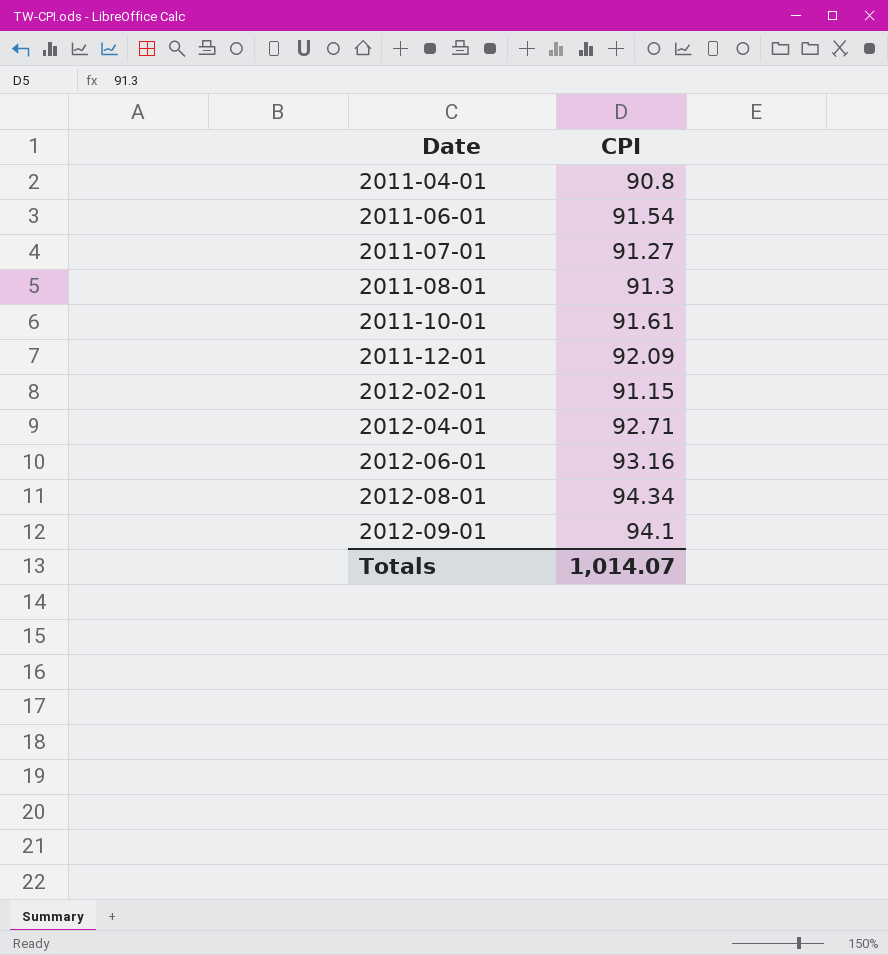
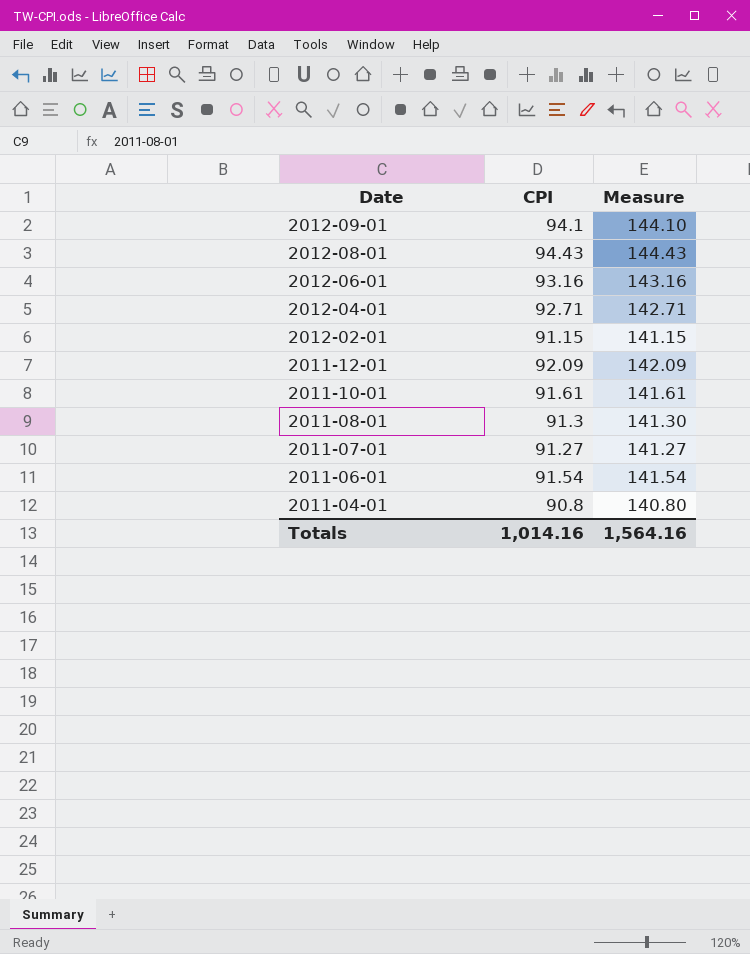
row order: Date ascending -> Date descending
column Measure | formula: none -> [CPI] + 50
2012-08-01 | CPI: 94.34 -> 94.43
Totals | CPI: 1,014.07 -> 1,014.16

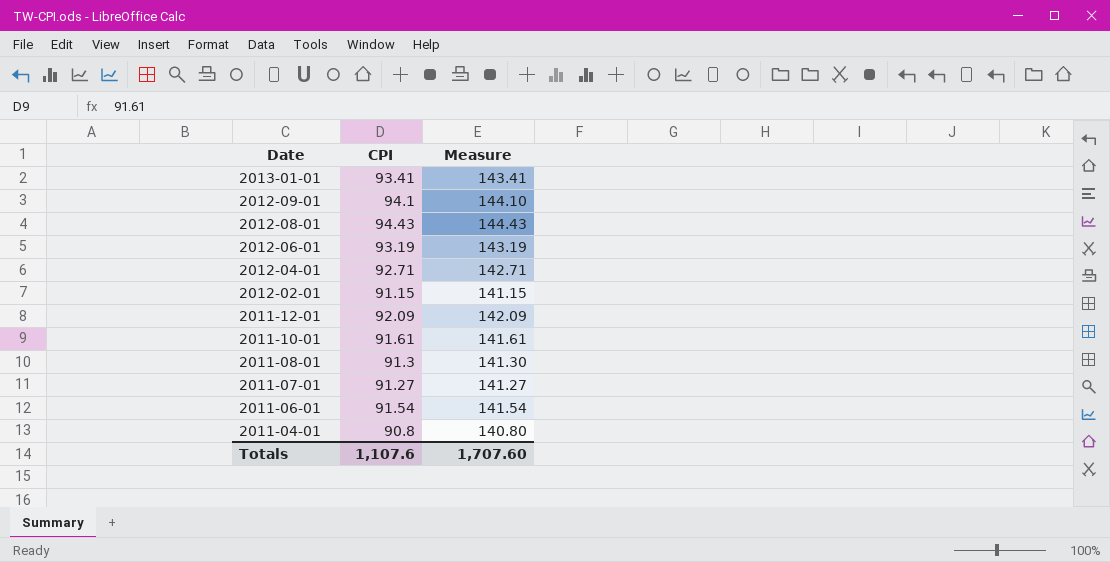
row 2013-01-01: none -> 93.41 | 143.41
2012-06-01 | CPI: 93.16 -> 93.19
2012-06-01 | Measure: 143.16 -> 143.19
Totals | CPI: 1,014.16 -> 1,107.6
Totals | Measure: 1,564.16 -> 1,707.60

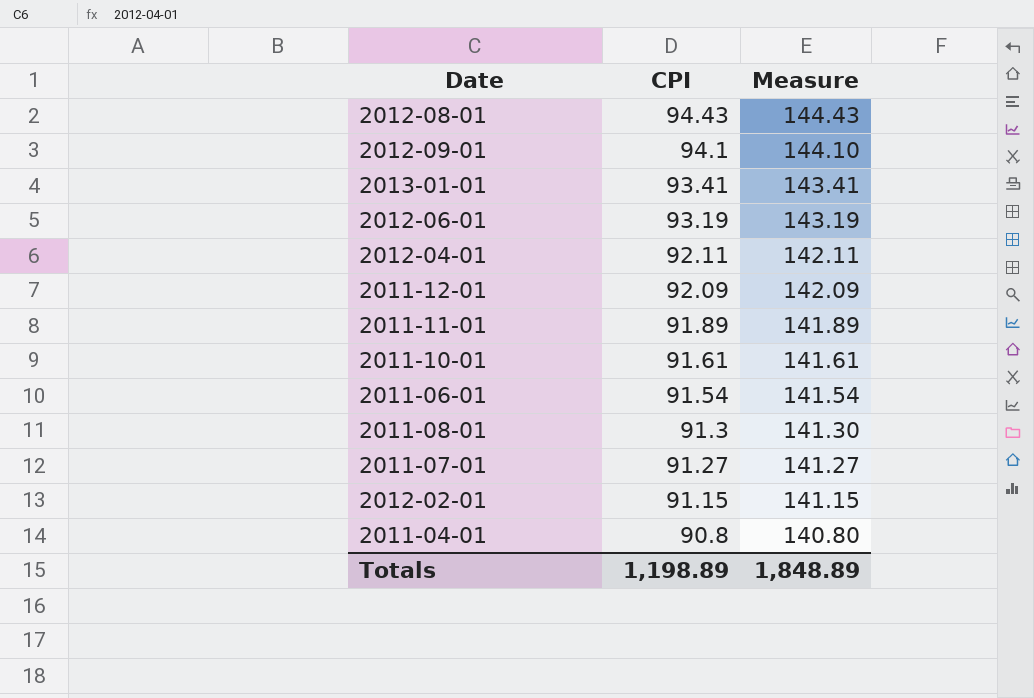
row order: Date descending -> CPI descending
2012-04-01 | CPI: 92.71 -> 92.11
2012-04-01 | Measure: 142.71 -> 142.11
row 2011-11-01: none -> 91.89 | 141.89
Totals | CPI: 1,107.6 -> 1,198.89
Totals | Measure: 1,707.60 -> 1,848.89

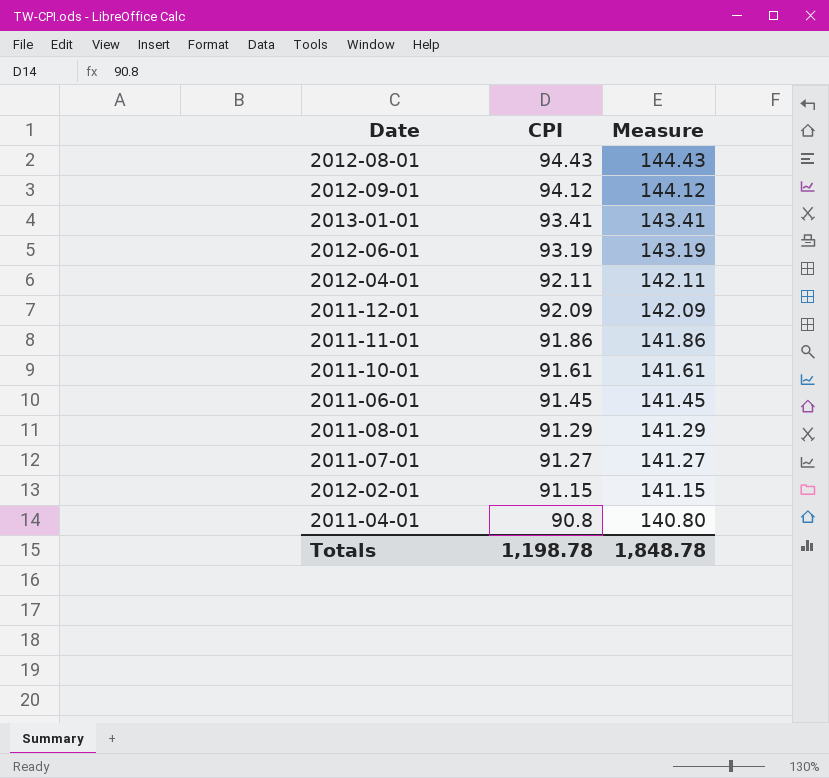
2012-09-01 | CPI: 94.1 -> 94.12
2012-09-01 | Measure: 144.10 -> 144.12
2011-11-01 | CPI: 91.89 -> 91.86
2011-11-01 | Measure: 141.89 -> 141.86
2011-06-01 | CPI: 91.54 -> 91.45
2011-06-01 | Measure: 141.54 -> 141.45
2011-08-01 | CPI: 91.3 -> 91.29
2011-08-01 | Measure: 141.30 -> 141.29
Totals | CPI: 1,198.89 -> 1,198.78
Totals | Measure: 1,848.89 -> 1,848.78

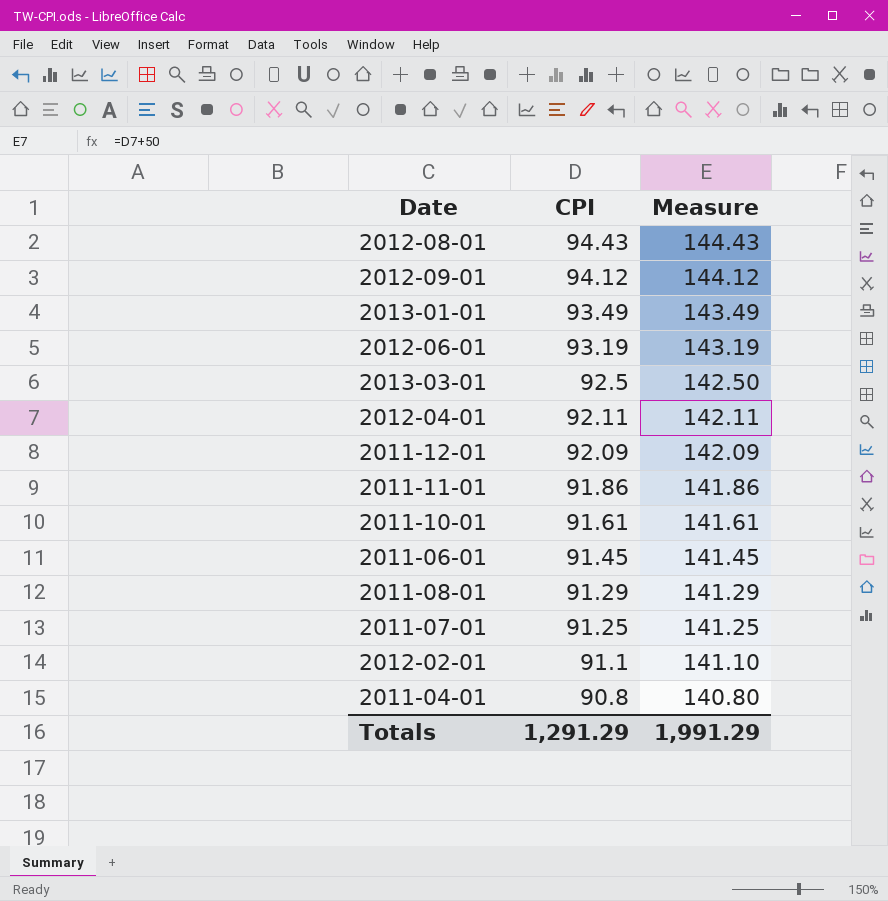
2013-01-01 | CPI: 93.41 -> 93.49
2013-01-01 | Measure: 143.41 -> 143.49
row 2013-03-01: none -> 92.5 | 142.50
2011-07-01 | CPI: 91.27 -> 91.25
2011-07-01 | Measure: 141.27 -> 141.25
2012-02-01 | CPI: 91.15 -> 91.1
2012-02-01 | Measure: 141.15 -> 141.10
Totals | CPI: 1,198.78 -> 1,291.29
Totals | Measure: 1,848.78 -> 1,991.29

